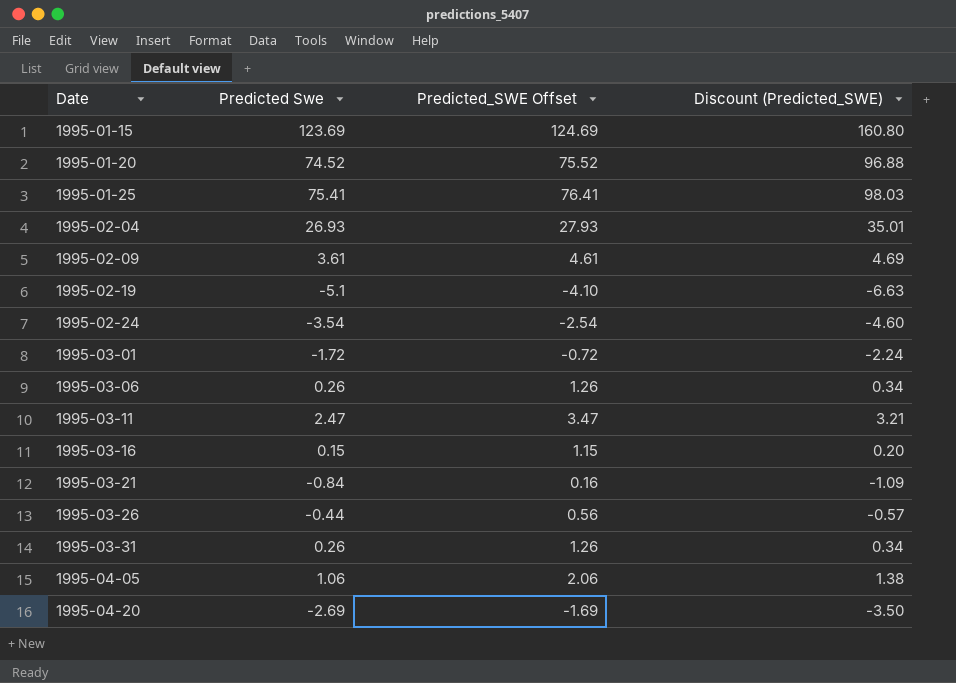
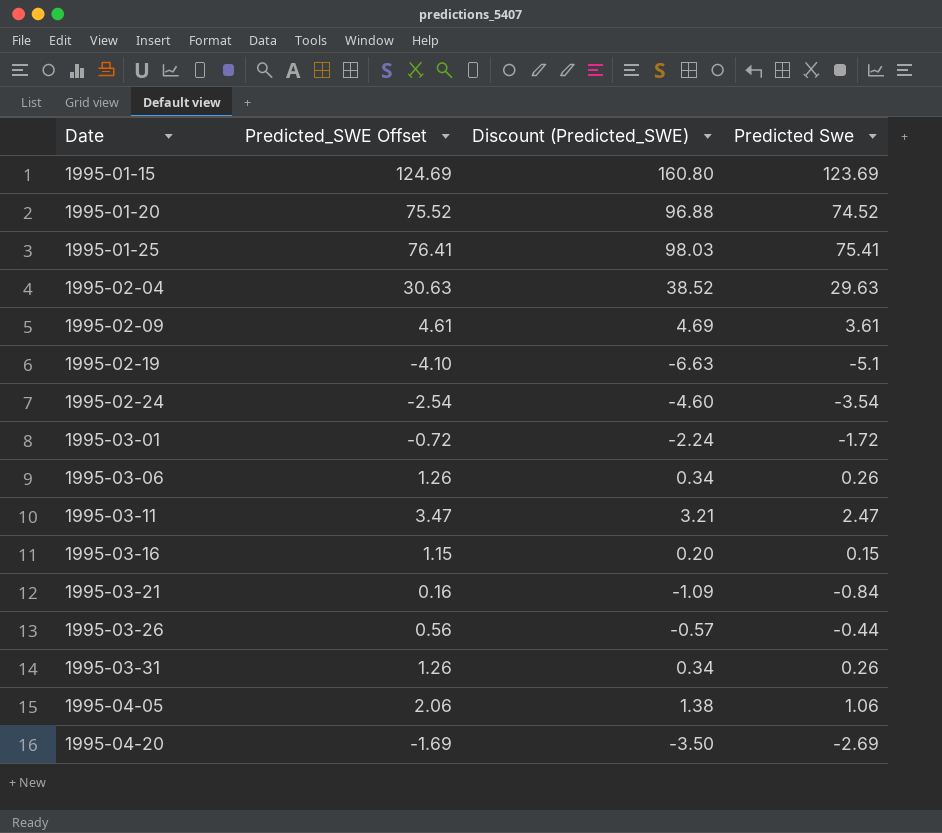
column Predicted Swe | position: 2 -> 4
1995-02-04 | Predicted_SWE Offset: 27.93 -> 30.63
1995-02-04 | Discount (Predicted_SWE): 35.01 -> 38.52
1995-02-04 | Predicted Swe: 26.93 -> 29.63

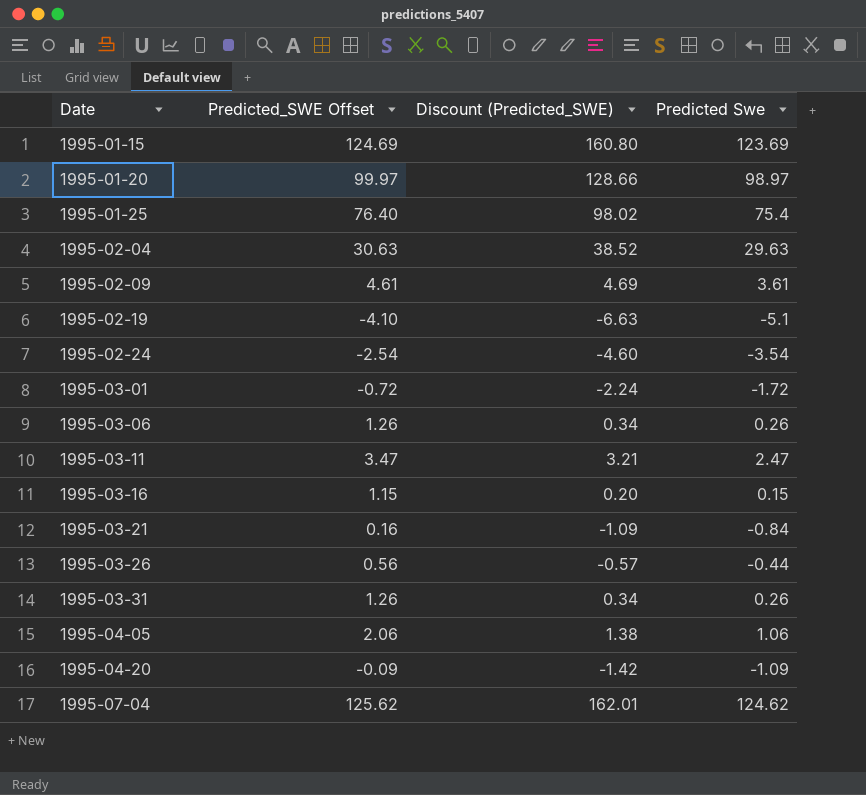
1995-01-20 | Predicted_SWE Offset: 75.52 -> 99.97
1995-01-20 | Discount (Predicted_SWE): 96.88 -> 128.66
1995-01-20 | Predicted Swe: 74.52 -> 98.97
1995-01-25 | Predicted_SWE Offset: 76.41 -> 76.40
1995-01-25 | Discount (Predicted_SWE): 98.03 -> 98.02
1995-01-25 | Predicted Swe: 75.41 -> 75.4
1995-04-20 | Predicted_SWE Offset: -1.69 -> -0.09
1995-04-20 | Discount (Predicted_SWE): -3.50 -> -1.42
1995-04-20 | Predicted Swe: -2.69 -> -1.09
row 1995-07-04: none -> 125.62 | 162.01 | 124.62

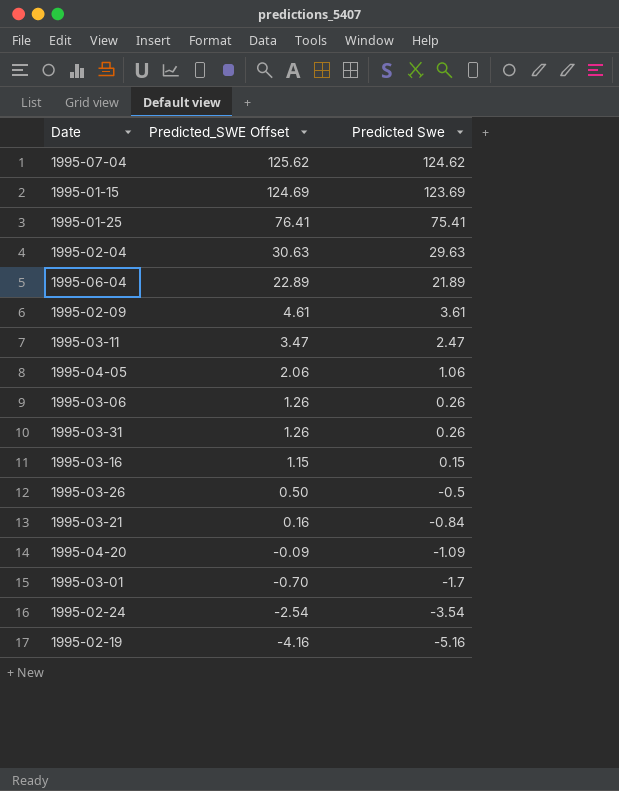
row order: Date ascending -> Predicted_SWE Offset descending
column Discount (Predicted_SWE) | formula: [Predicted Swe] * 1.3 -> none
row 1995-01-20: 99.97 | 128.66 | 98.97 -> none
1995-01-25 | Predicted_SWE Offset: 76.40 -> 76.41
1995-01-25 | Predicted Swe: 75.4 -> 75.41
row 1995-06-04: none -> 22.89 | 21.89
1995-03-26 | Predicted_SWE Offset: 0.56 -> 0.50
1995-03-26 | Predicted Swe: -0.44 -> -0.5
1995-03-01 | Predicted_SWE Offset: -0.72 -> -0.70
1995-03-01 | Predicted Swe: -1.72 -> -1.7
1995-02-19 | Predicted_SWE Offset: -4.10 -> -4.16
1995-02-19 | Predicted Swe: -5.1 -> -5.16

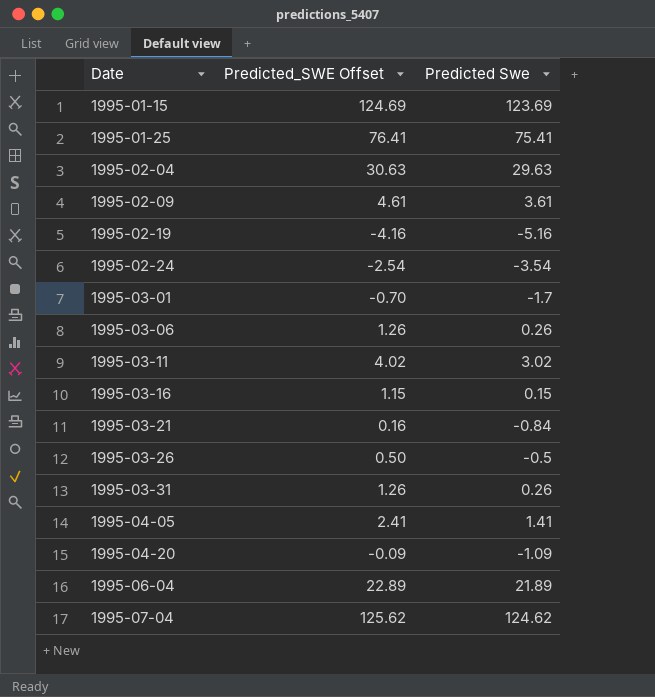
row order: Predicted_SWE Offset descending -> Date ascending
1995-03-11 | Predicted_SWE Offset: 3.47 -> 4.02
1995-03-11 | Predicted Swe: 2.47 -> 3.02
1995-04-05 | Predicted_SWE Offset: 2.06 -> 2.41
1995-04-05 | Predicted Swe: 1.06 -> 1.41

